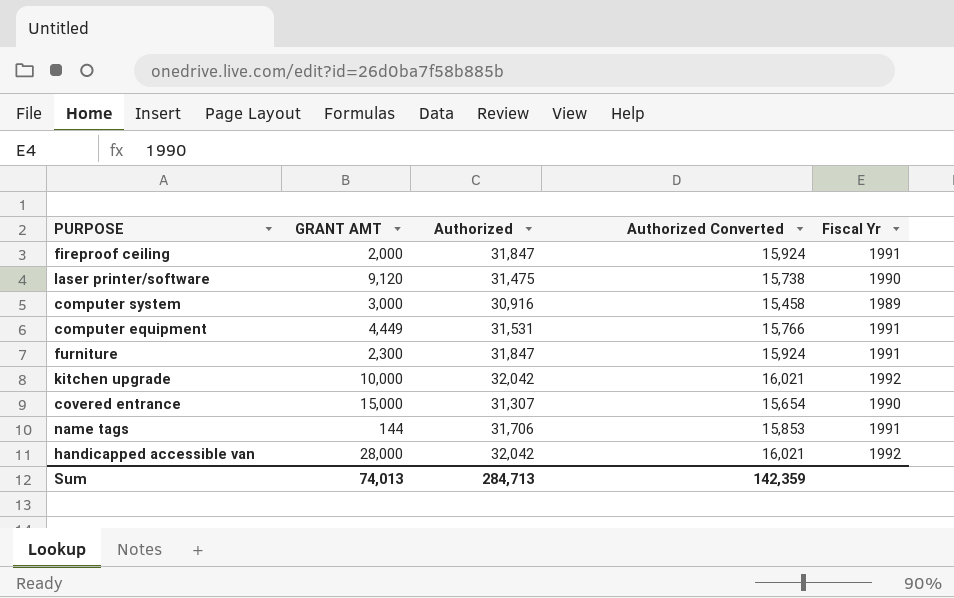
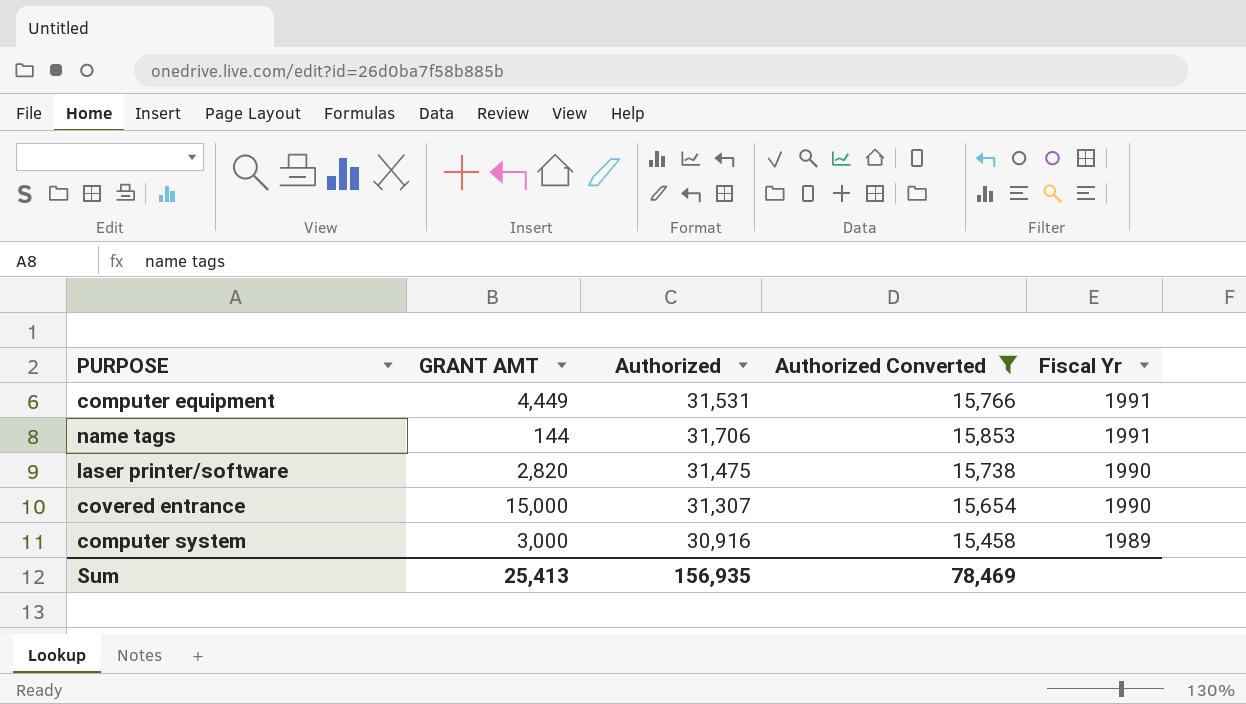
filter: none -> Authorized Converted <= 15,853
row order: none -> Fiscal Yr descending
laser printer/software | GRANT AMT: 9,120 -> 2,820
Sum | GRANT AMT: 74,013 -> 25,413
Sum | Authorized: 284,713 -> 156,935
Sum | Authorized Converted: 142,359 -> 78,469

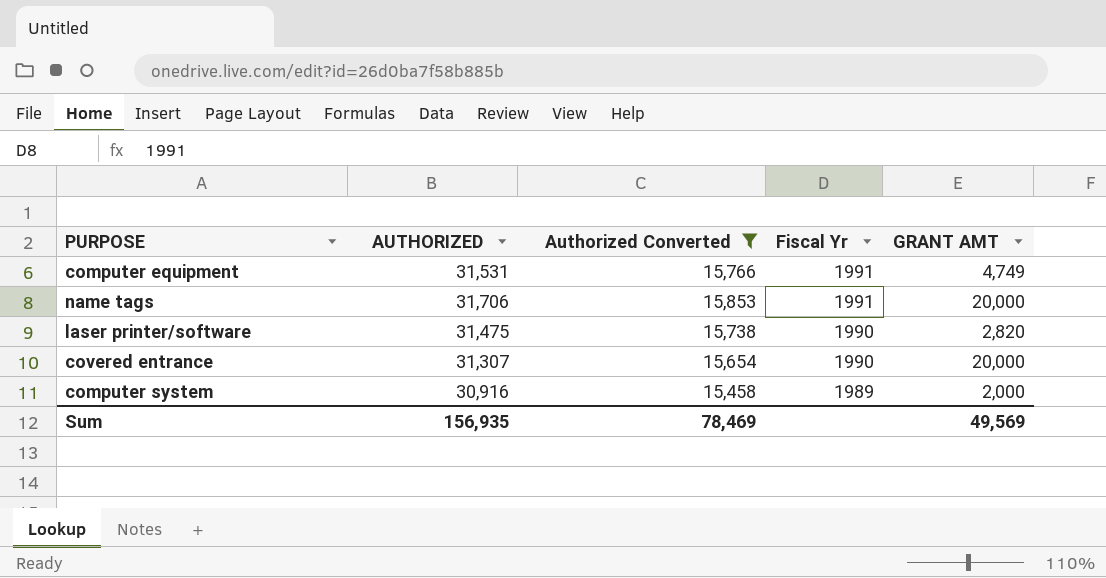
column name: Authorized -> AUTHORIZED
column GRANT AMT | position: 2 -> 5
computer equipment | GRANT AMT: 4,449 -> 4,749
name tags | GRANT AMT: 144 -> 20,000
covered entrance | GRANT AMT: 15,000 -> 20,000
computer system | GRANT AMT: 3,000 -> 2,000
Sum | GRANT AMT: 25,413 -> 49,569

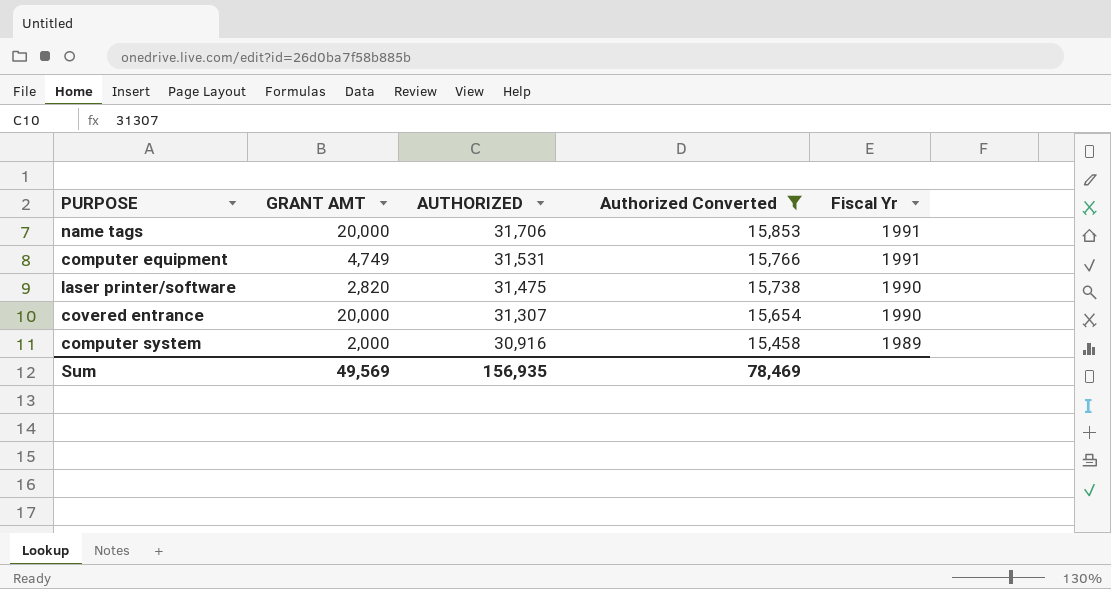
row order: Fiscal Yr descending -> AUTHORIZED descending
column GRANT AMT | position: 5 -> 2

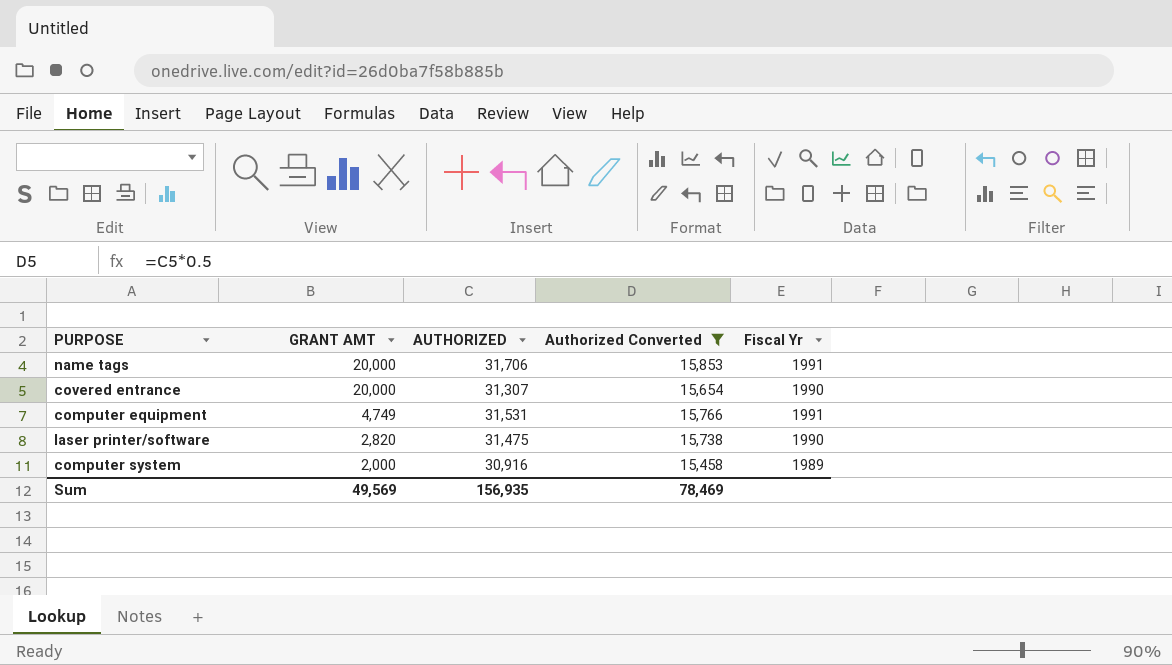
row order: AUTHORIZED descending -> GRANT AMT descending

